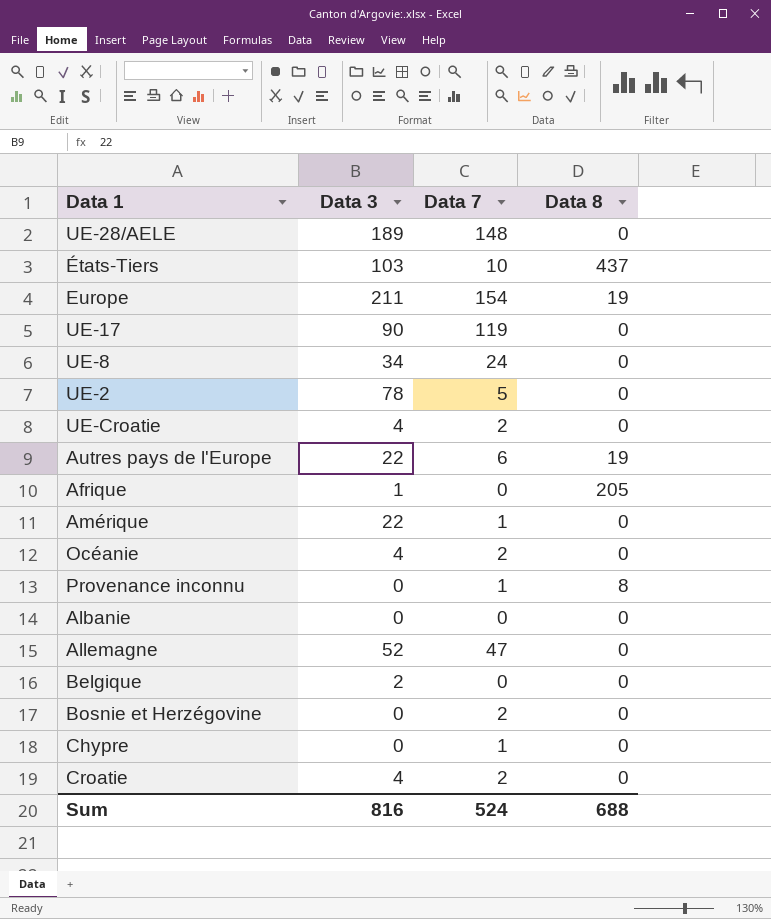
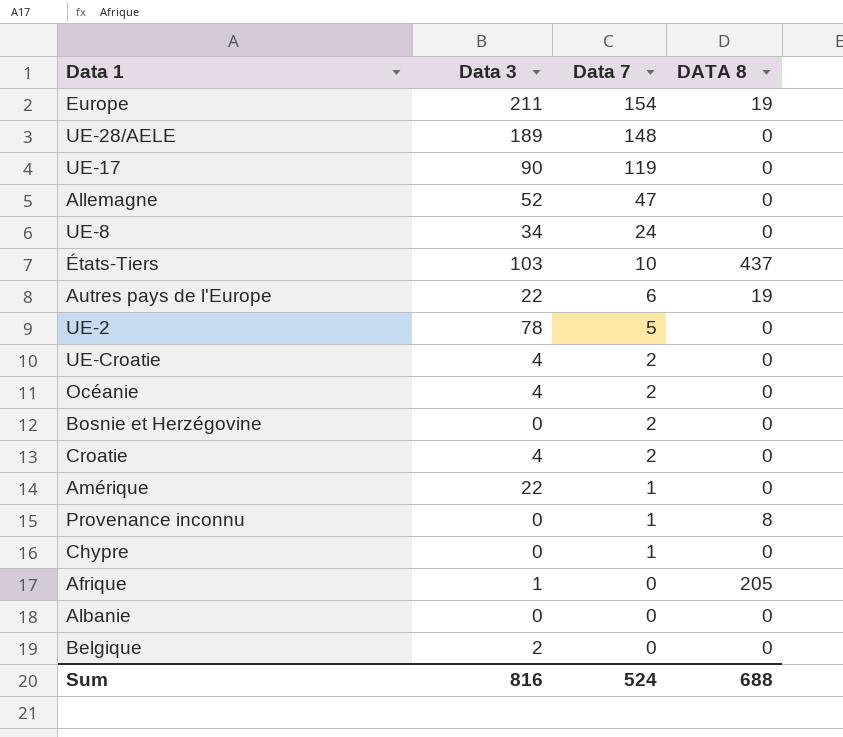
row order: none -> Data 7 descending
column name: Data 8 -> DATA 8

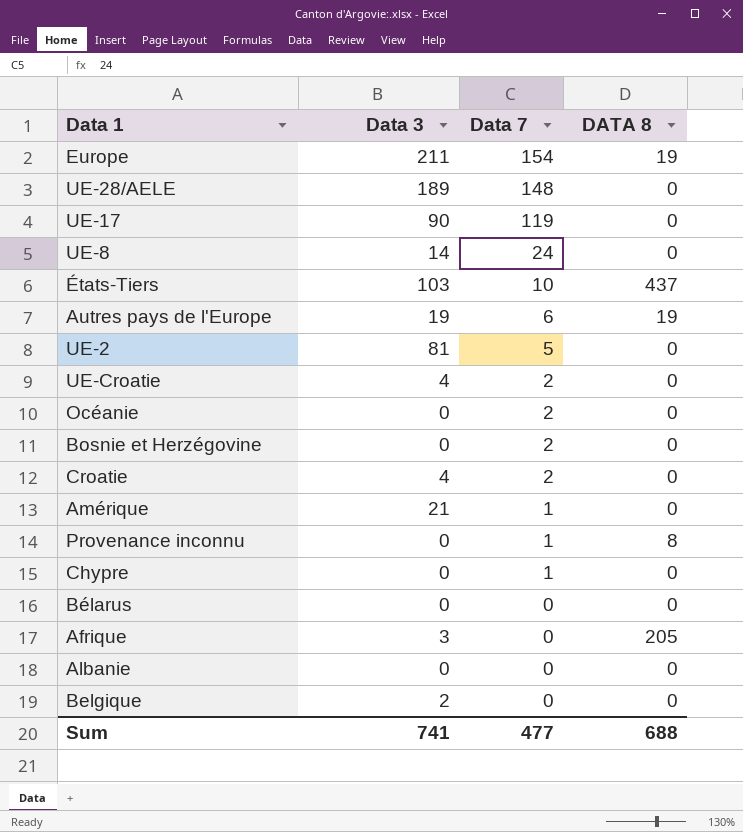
row Allemagne: 52 | 47 | 0 -> none
UE-8 | Data 3: 34 -> 14
Autres pays de l'Europe | Data 3: 22 -> 19
UE-2 | Data 3: 78 -> 81
Océanie | Data 3: 4 -> 0
Amérique | Data 3: 22 -> 21
row Bélarus: none -> 0 | 0 | 0
Afrique | Data 3: 1 -> 3
Sum | Data 3: 816 -> 741
Sum | Data 7: 524 -> 477

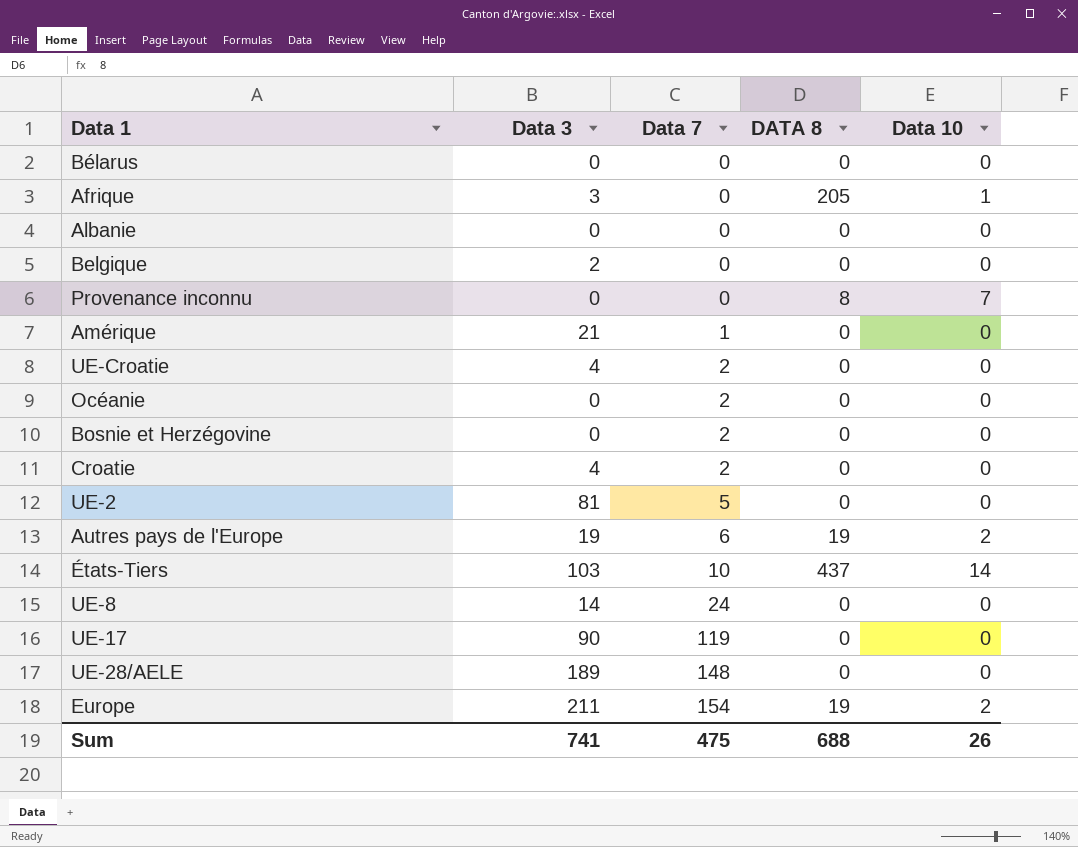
row order: Data 7 descending -> Data 7 ascending
column Data 10 | position: none -> 5
row Chypre: 0 | 1 | 0 -> none
Provenance inconnu | Data 7: 1 -> 0
Sum | Data 7: 477 -> 475

